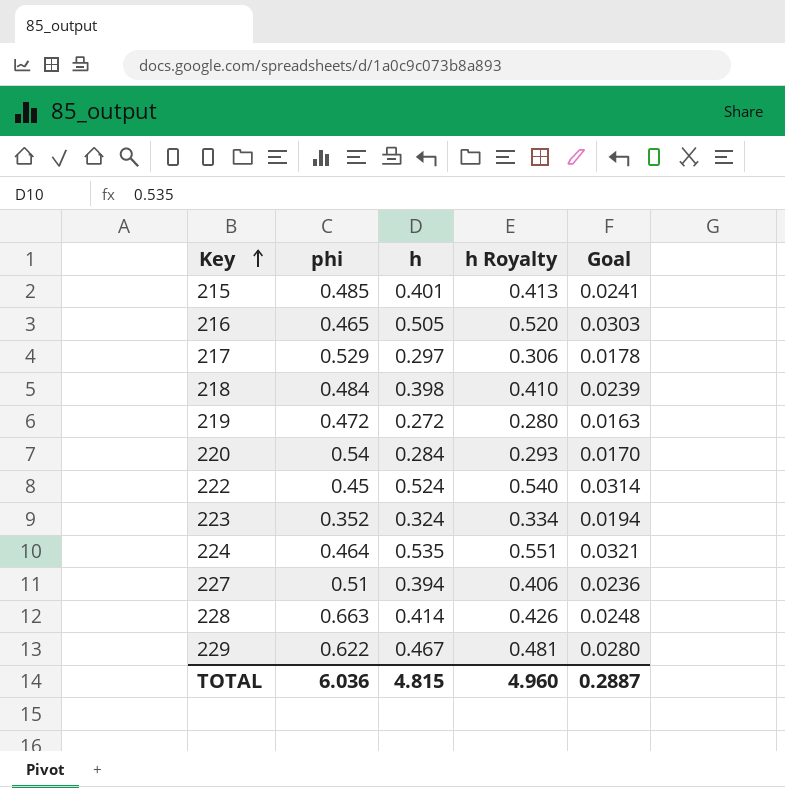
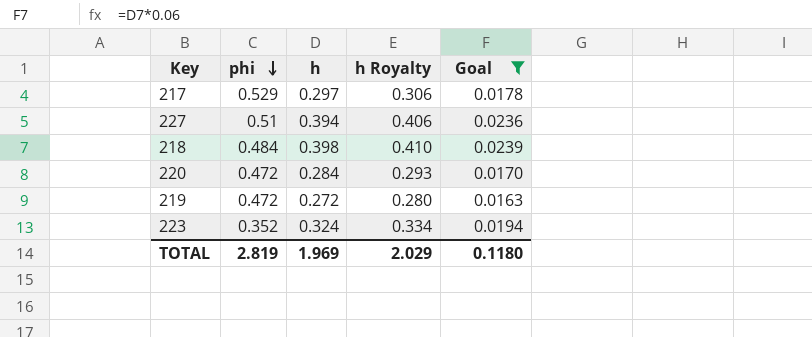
filter: none -> Goal <= 0.0239
row order: Key ascending -> phi descending
220 | phi: 0.54 -> 0.472
TOTAL | phi: 6.036 -> 2.819
TOTAL | h: 4.815 -> 1.969
TOTAL | h Royalty: 4.960 -> 2.029
TOTAL | Goal: 0.2887 -> 0.1180

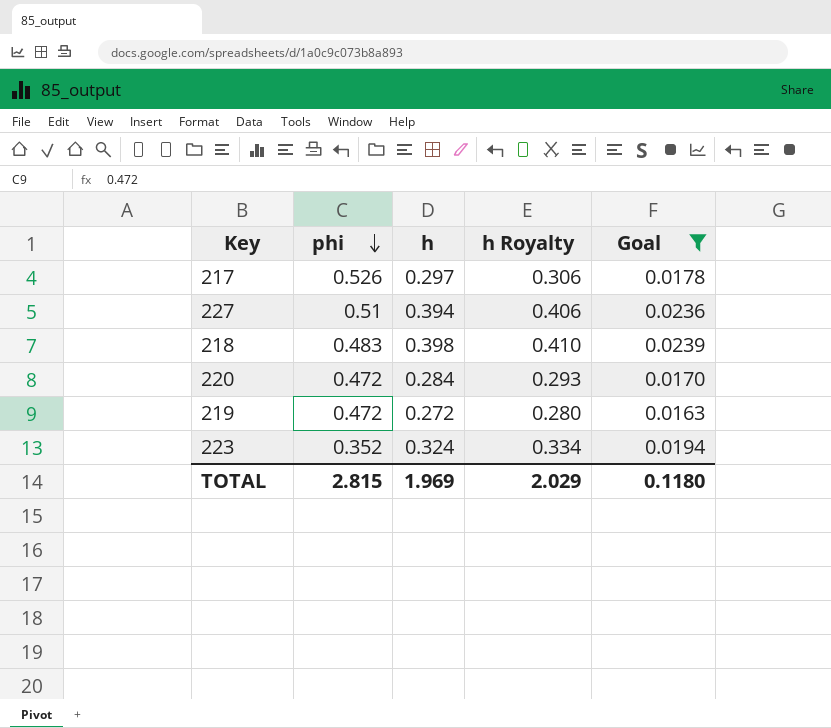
217 | phi: 0.529 -> 0.526
218 | phi: 0.484 -> 0.483
TOTAL | phi: 2.819 -> 2.815

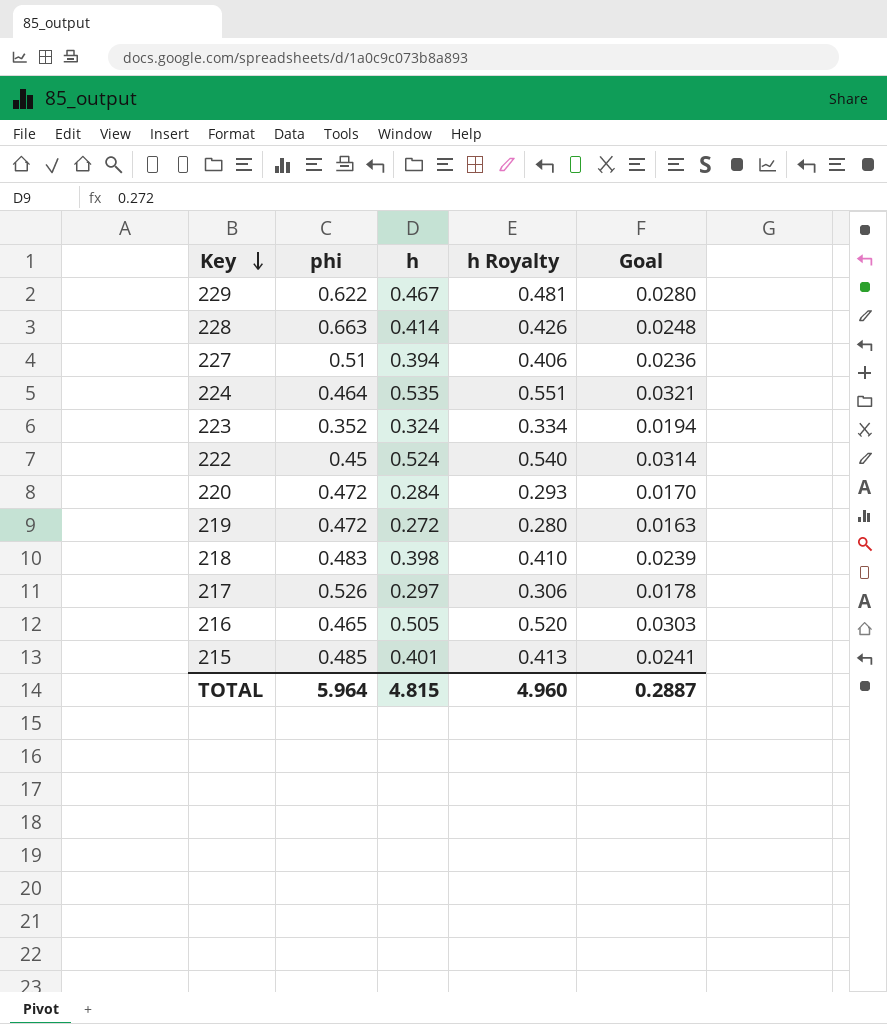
filter: Goal <= 0.0239 -> none
row order: phi descending -> Key descending
TOTAL | phi: 2.815 -> 5.964
TOTAL | h: 1.969 -> 4.815
TOTAL | h Royalty: 2.029 -> 4.960
TOTAL | Goal: 0.1180 -> 0.2887

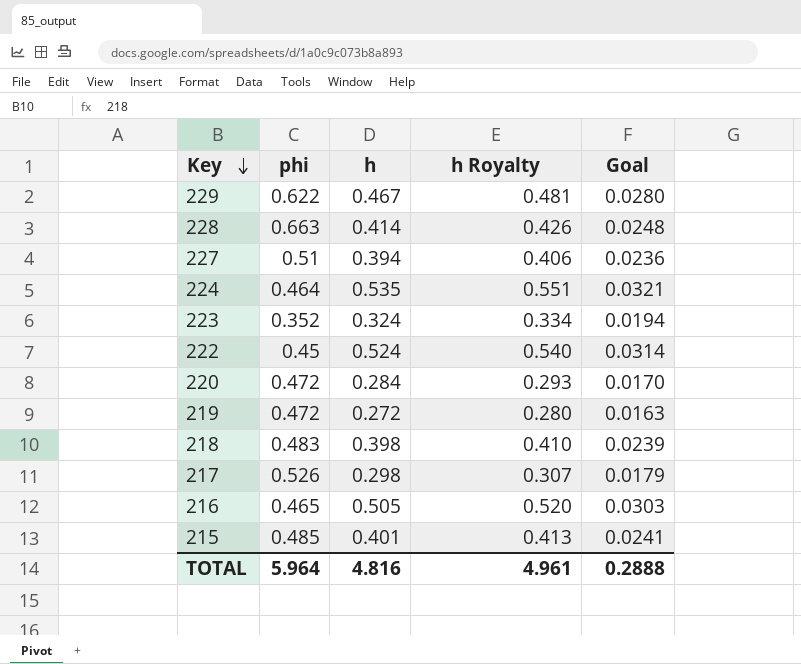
217 | h: 0.297 -> 0.298
217 | h Royalty: 0.306 -> 0.307
217 | Goal: 0.0178 -> 0.0179
TOTAL | h: 4.815 -> 4.816
TOTAL | h Royalty: 4.960 -> 4.961
TOTAL | Goal: 0.2887 -> 0.2888

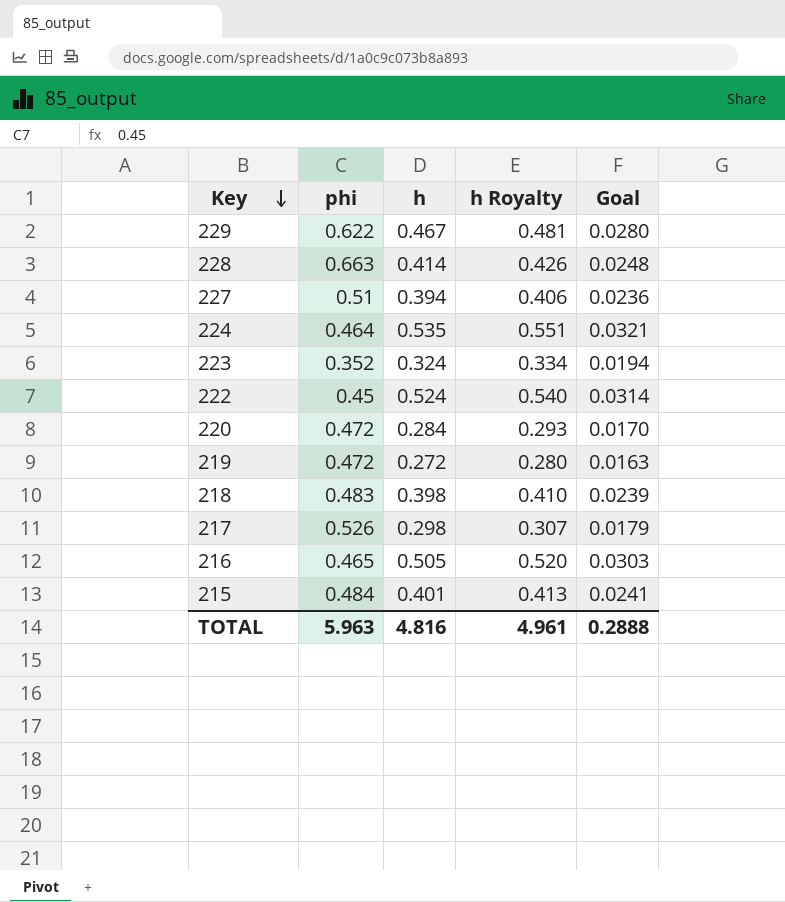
215 | phi: 0.485 -> 0.484
TOTAL | phi: 5.964 -> 5.963

